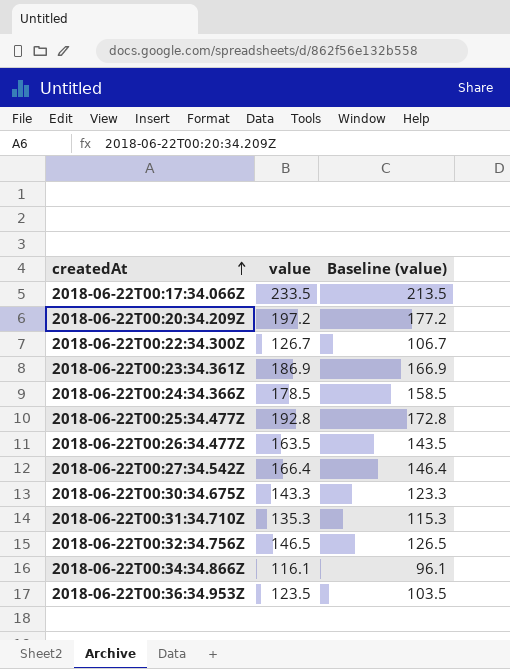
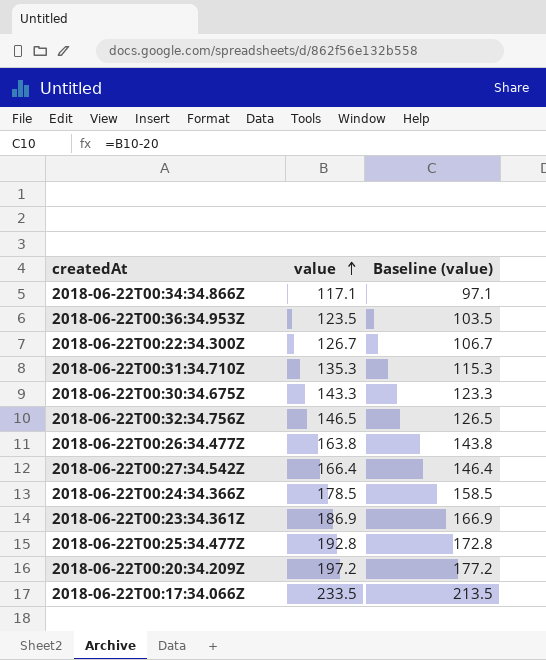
row order: createdAt ascending -> value ascending
2018-06-22T00:34:34.866Z | value: 116.1 -> 117.1
2018-06-22T00:34:34.866Z | Baseline (value): 96.1 -> 97.1
2018-06-22T00:26:34.477Z | value: 163.5 -> 163.8
2018-06-22T00:26:34.477Z | Baseline (value): 143.5 -> 143.8

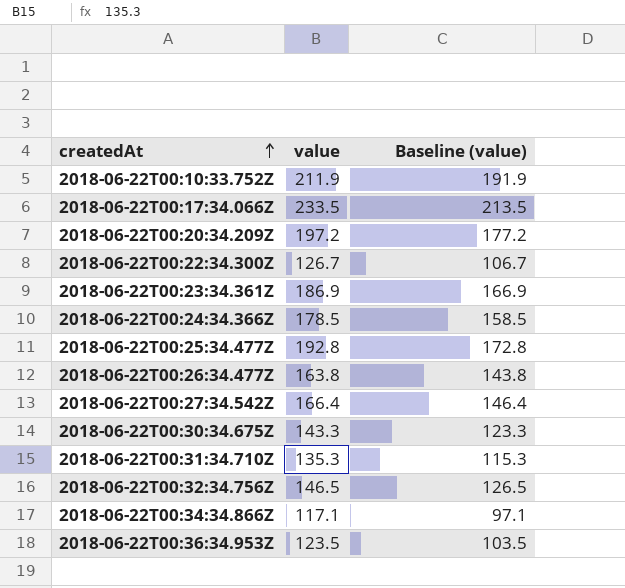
row order: value ascending -> createdAt ascending
row 2018-06-22T00:10:33.752Z: none -> 211.9 | 191.9

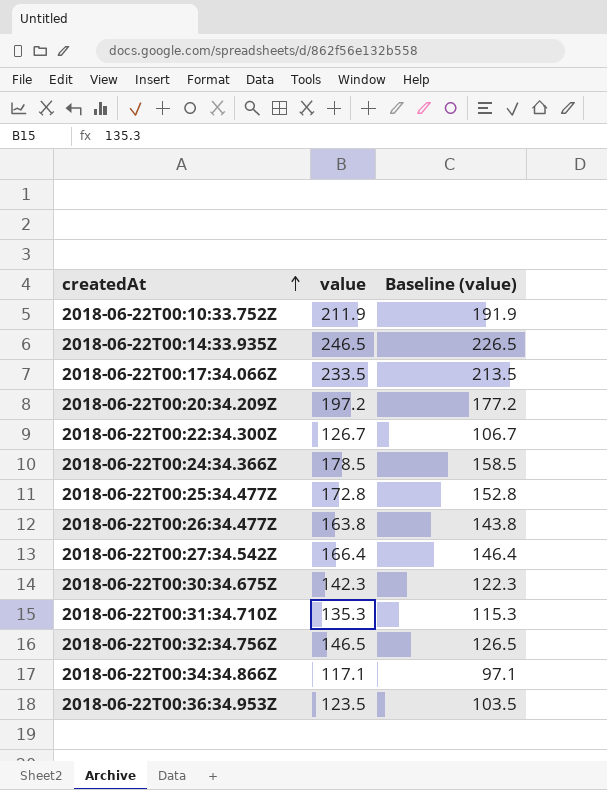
row 2018-06-22T00:23:34.361Z: 186.9 | 166.9 -> none
row 2018-06-22T00:14:33.935Z: none -> 246.5 | 226.5
2018-06-22T00:25:34.477Z | value: 192.8 -> 172.8
2018-06-22T00:25:34.477Z | Baseline (value): 172.8 -> 152.8
2018-06-22T00:30:34.675Z | value: 143.3 -> 142.3
2018-06-22T00:30:34.675Z | Baseline (value): 123.3 -> 122.3

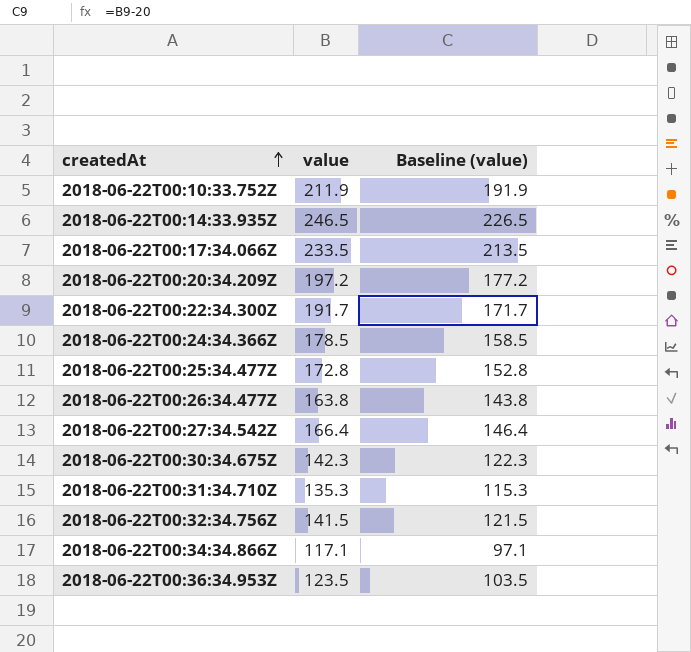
2018-06-22T00:22:34.300Z | value: 126.7 -> 191.7
2018-06-22T00:22:34.300Z | Baseline (value): 106.7 -> 171.7
2018-06-22T00:32:34.756Z | value: 146.5 -> 141.5
2018-06-22T00:32:34.756Z | Baseline (value): 126.5 -> 121.5

